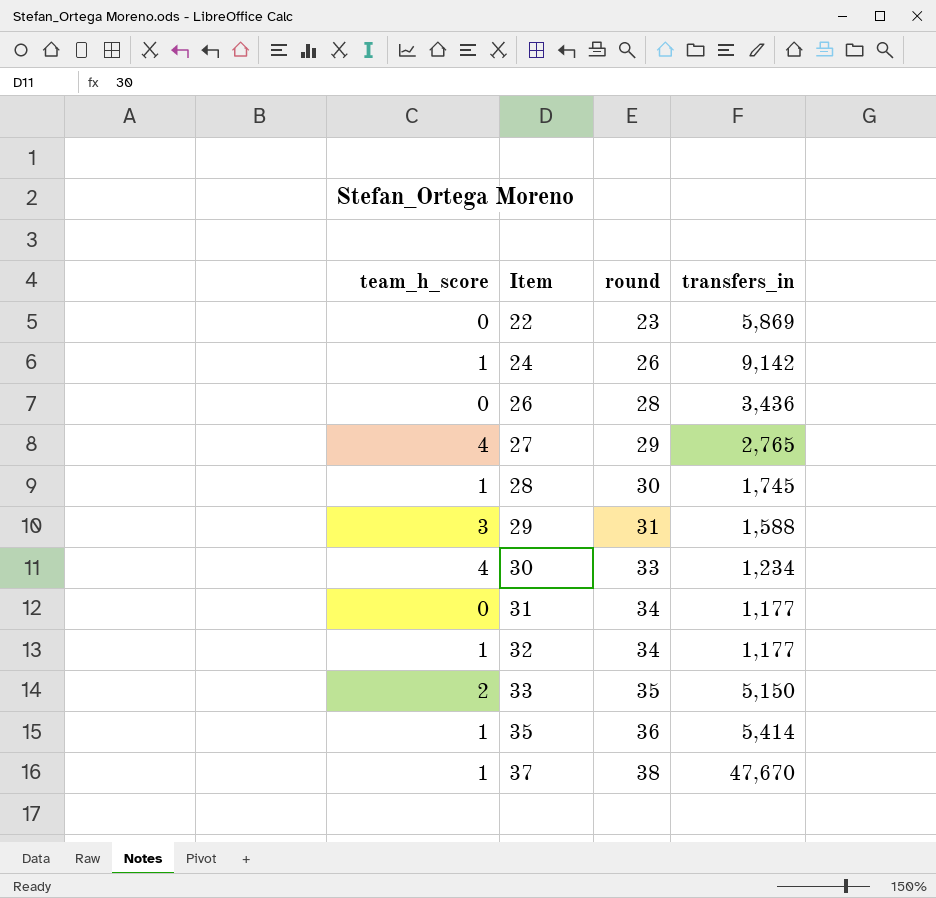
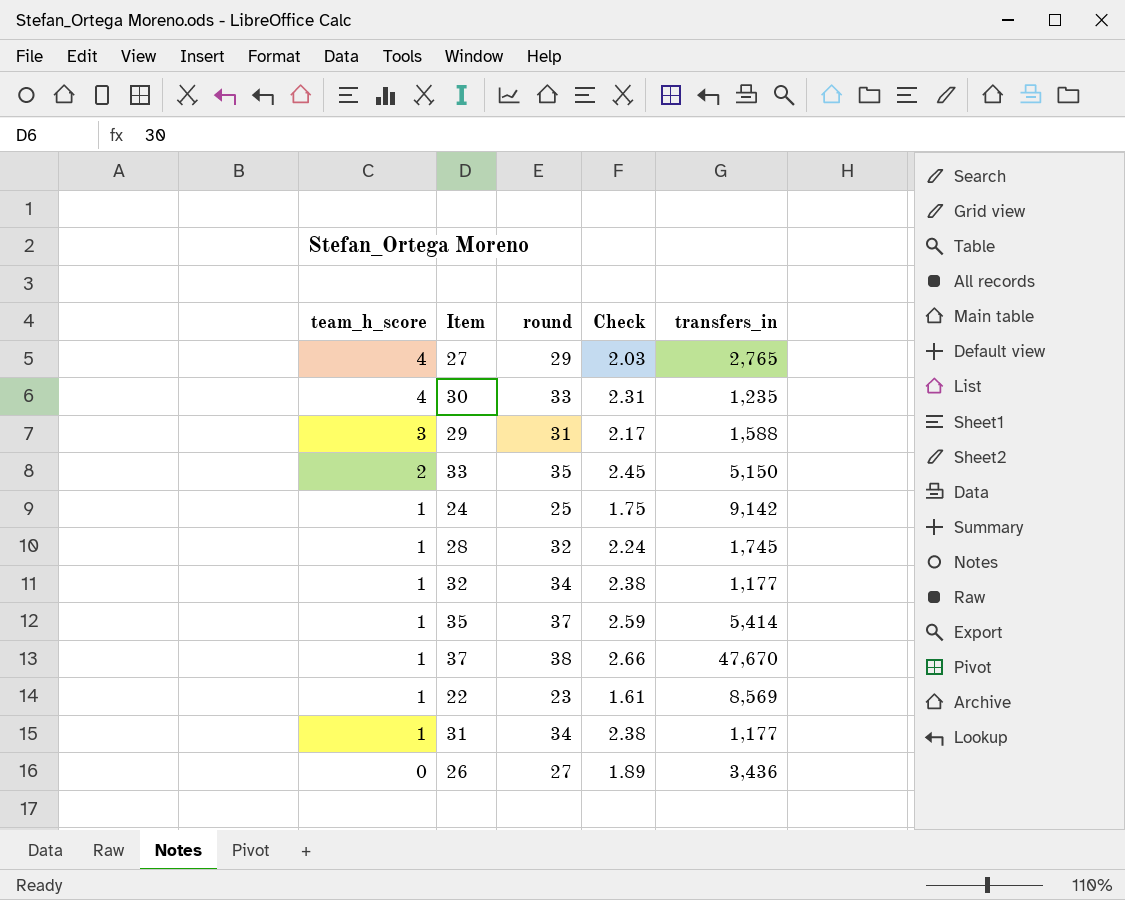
row order: Item ascending -> team_h_score descending
column Check | formula: none -> [round] * 0.07
30 | transfers_in: 1,234 -> 1,235
24 | round: 26 -> 25
28 | round: 30 -> 32
35 | round: 36 -> 37
22 | team_h_score: 0 -> 1
22 | transfers_in: 5,869 -> 8,569
31 | team_h_score: 0 -> 1
26 | round: 28 -> 27

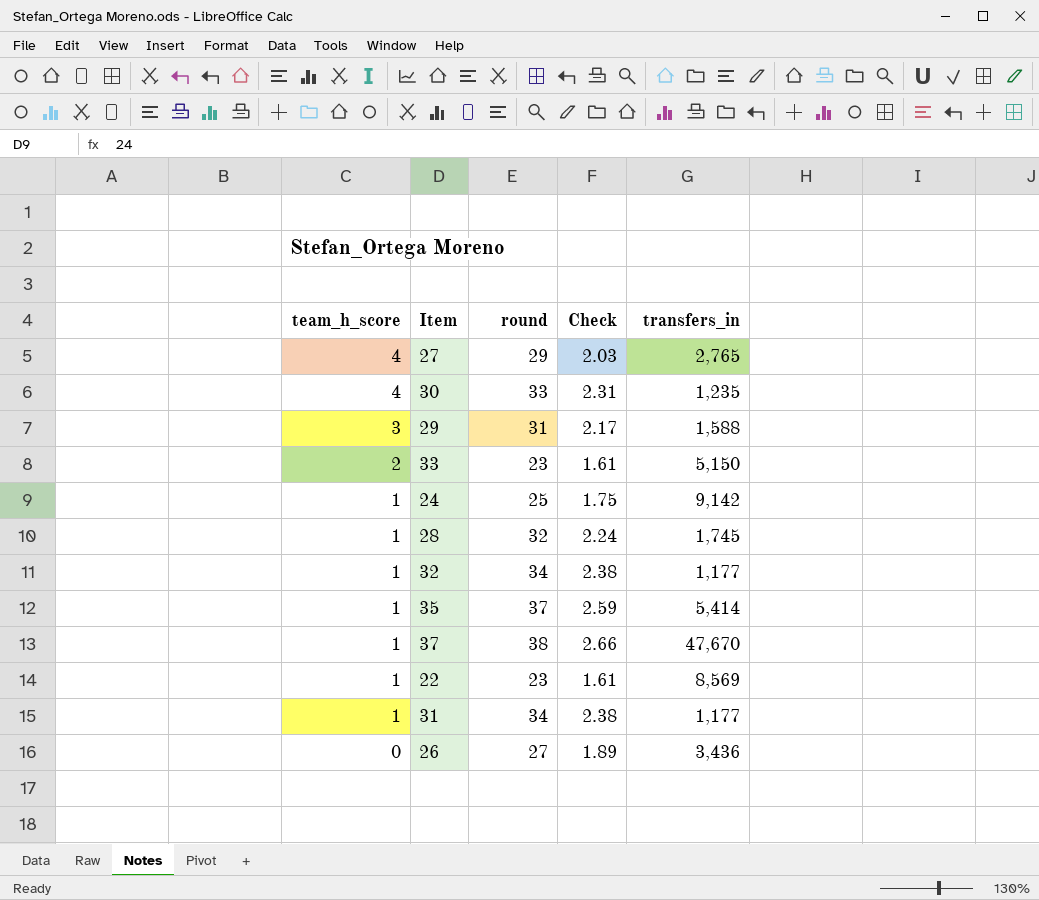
33 | round: 35 -> 23
33 | Check: 2.45 -> 1.61

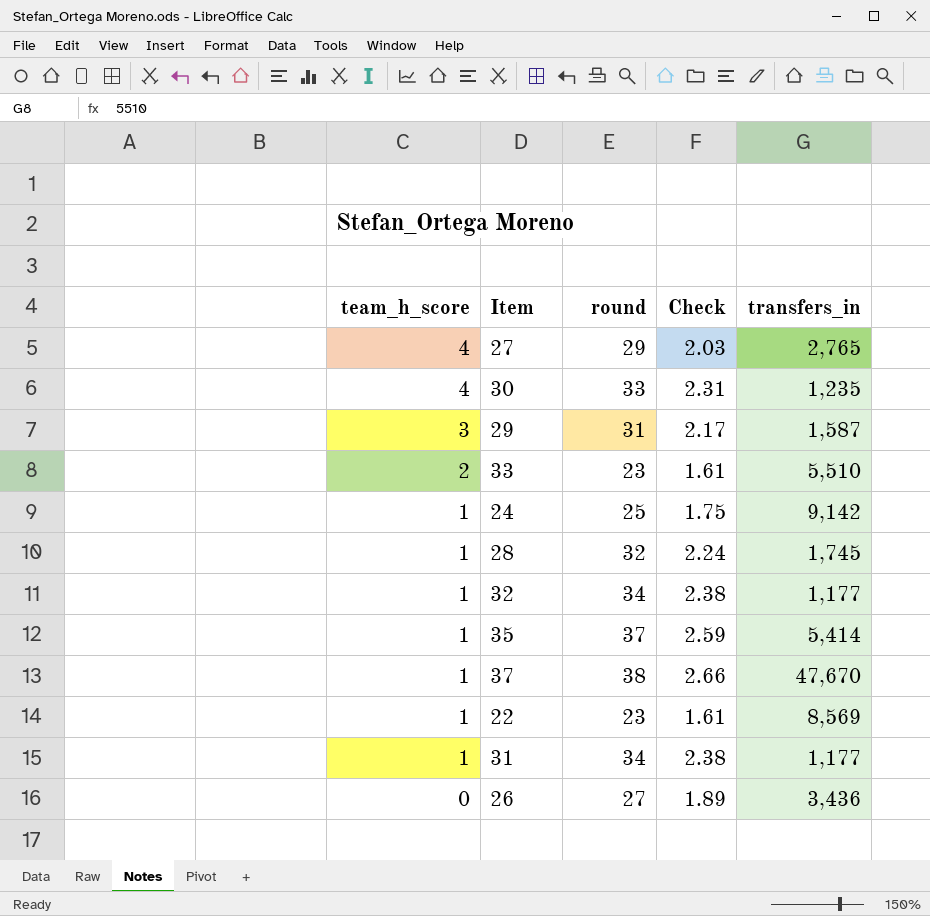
29 | transfers_in: 1,588 -> 1,587
33 | transfers_in: 5,150 -> 5,510

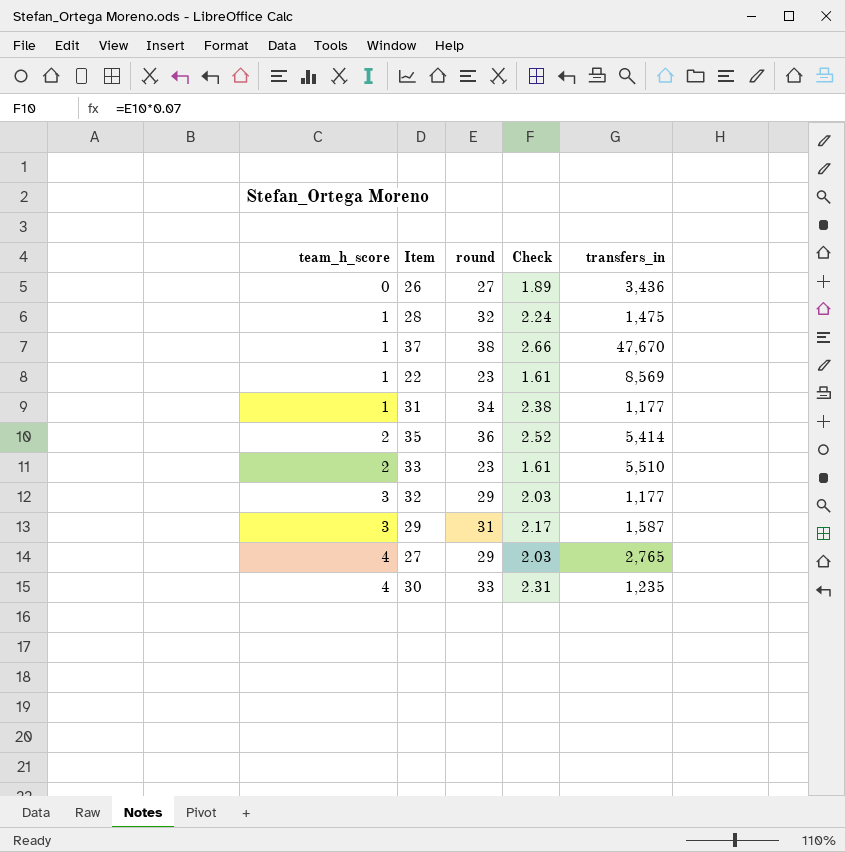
row order: team_h_score descending -> team_h_score ascending
row 24: 1 | 25 | 1.75 | 9,142 -> none
28 | transfers_in: 1,745 -> 1,475
35 | team_h_score: 1 -> 2
35 | round: 37 -> 36
35 | Check: 2.59 -> 2.52
32 | team_h_score: 1 -> 3
32 | round: 34 -> 29
32 | Check: 2.38 -> 2.03

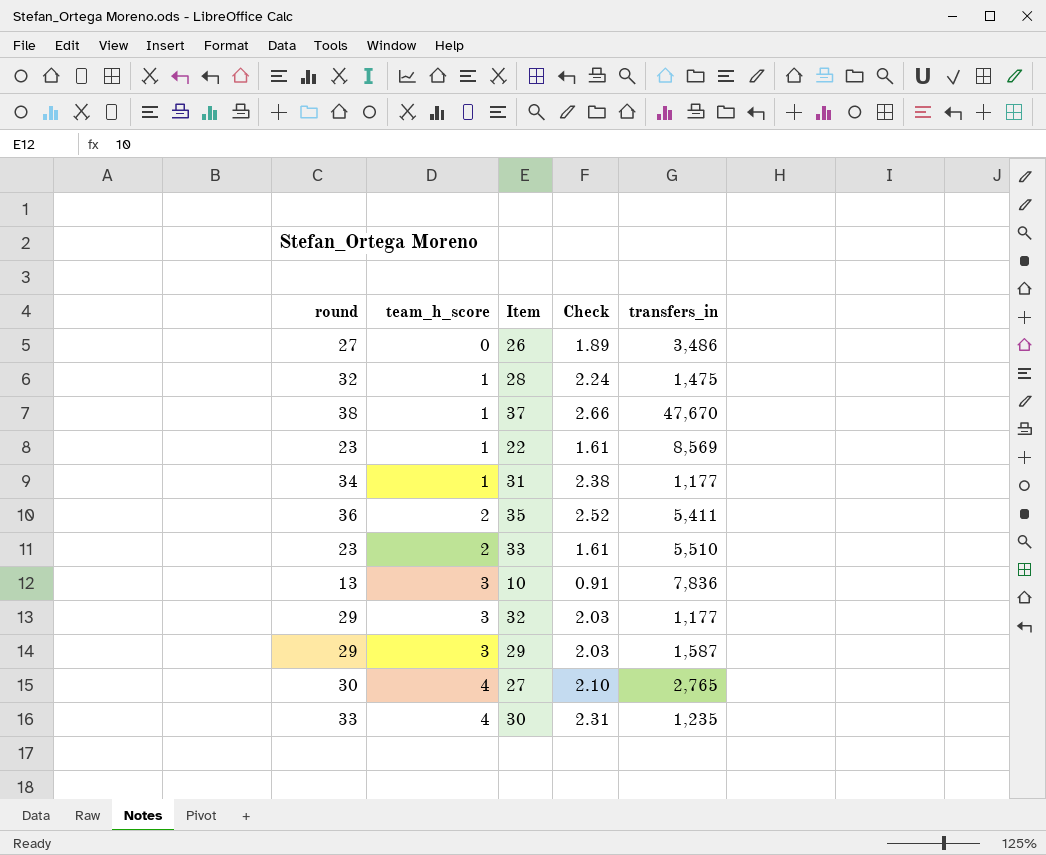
column round | position: 3 -> 1
26 | transfers_in: 3,436 -> 3,486
35 | transfers_in: 5,414 -> 5,411
row 10: none -> 13 | 3 | 0.91 | 7,836
29 | round: 31 -> 29
29 | Check: 2.17 -> 2.03
27 | round: 29 -> 30
27 | Check: 2.03 -> 2.10

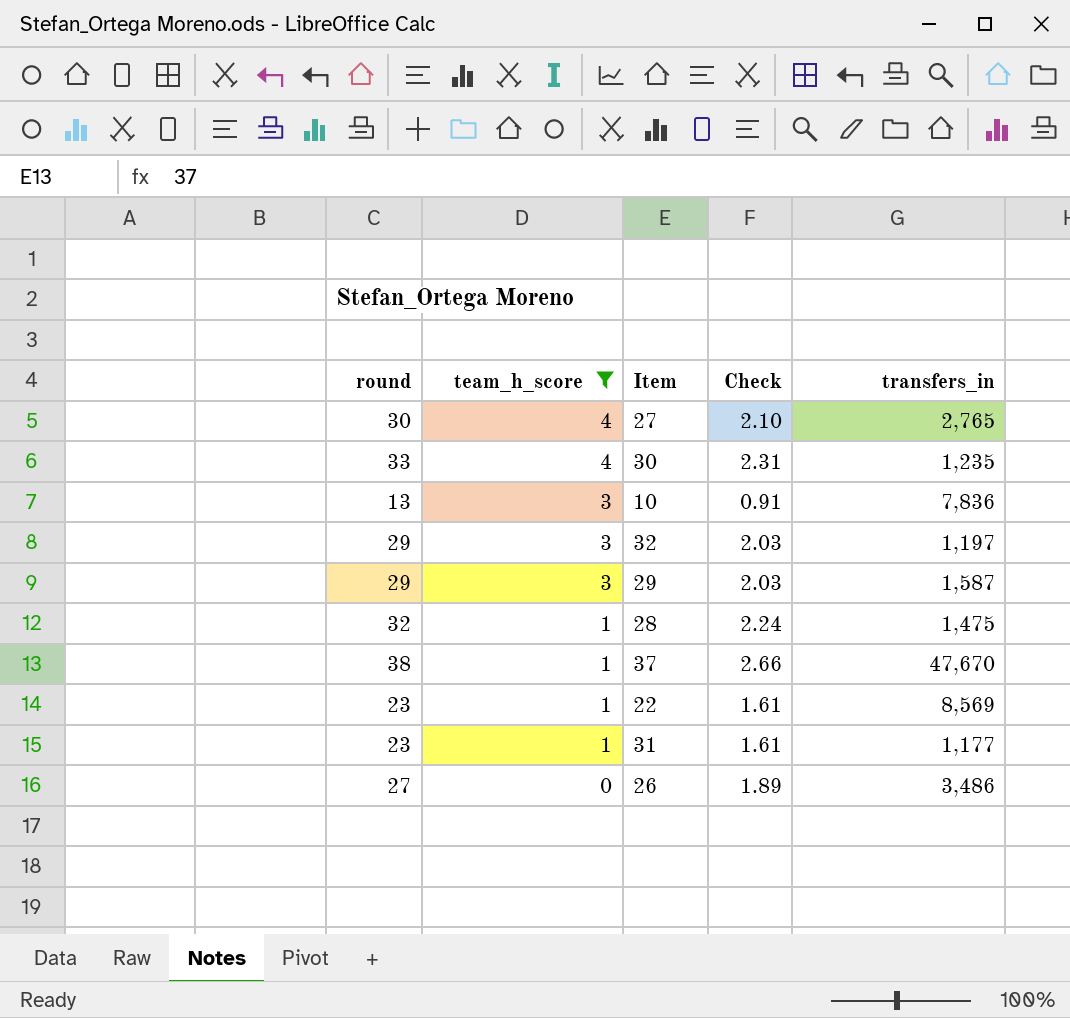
filter: none -> team_h_score != 2
row order: team_h_score ascending -> team_h_score descending
32 | transfers_in: 1,177 -> 1,197
31 | round: 34 -> 23
31 | Check: 2.38 -> 1.61

